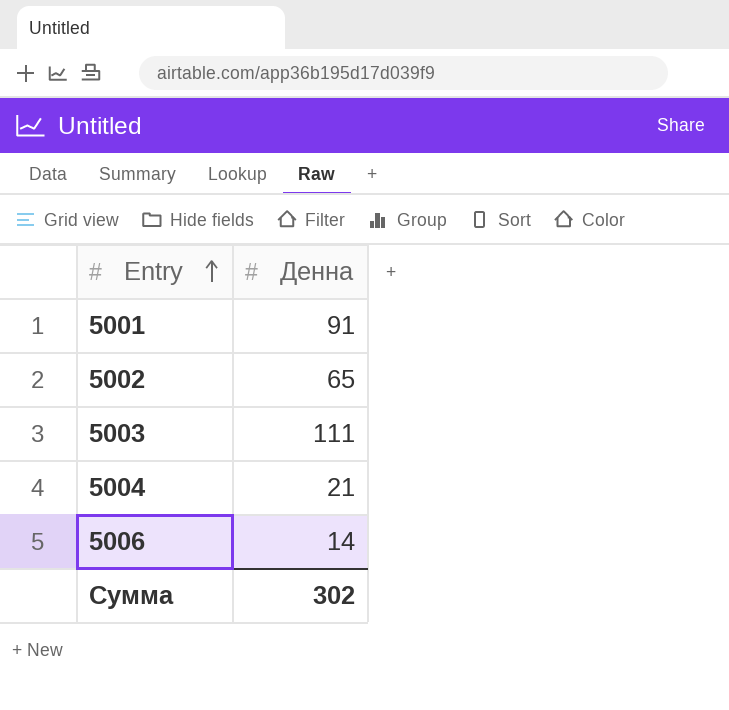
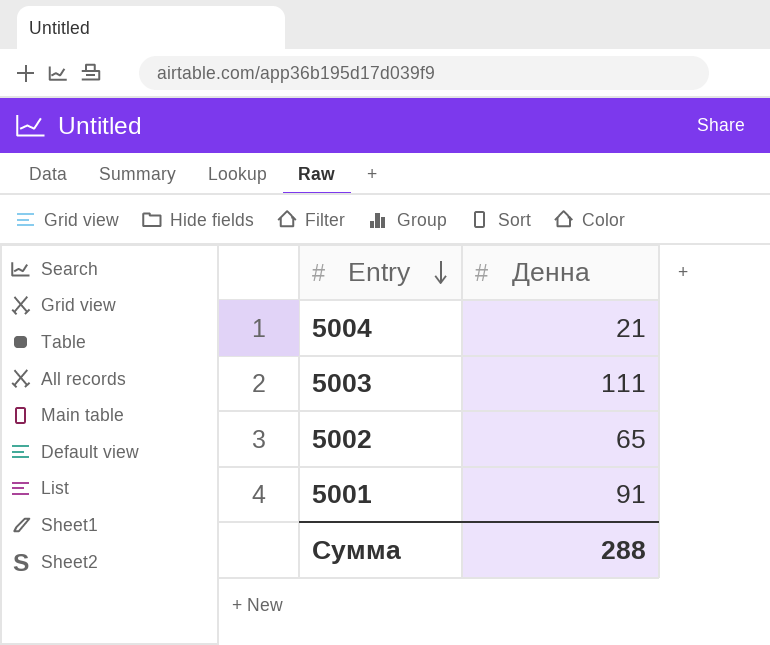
row order: Entry ascending -> Entry descending
row 5006: 14 -> none
Сумма | Денна: 302 -> 288

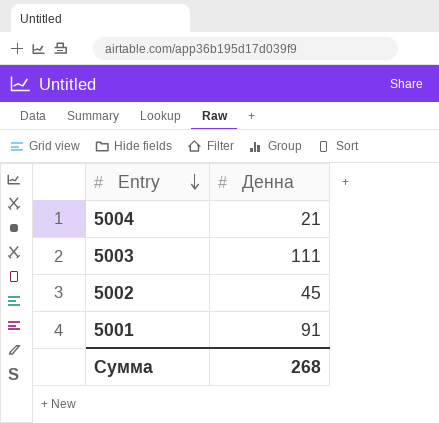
5002 | Денна: 65 -> 45
Сумма | Денна: 288 -> 268

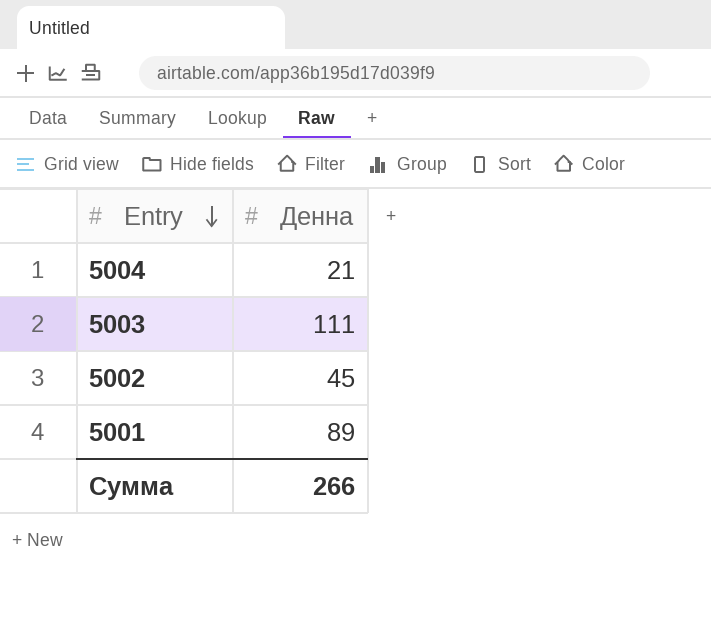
5001 | Денна: 91 -> 89
Сумма | Денна: 268 -> 266

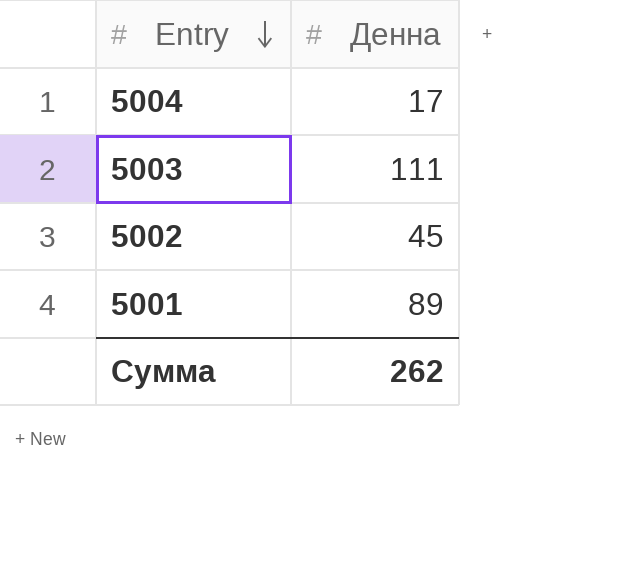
5004 | Денна: 21 -> 17
Сумма | Денна: 266 -> 262

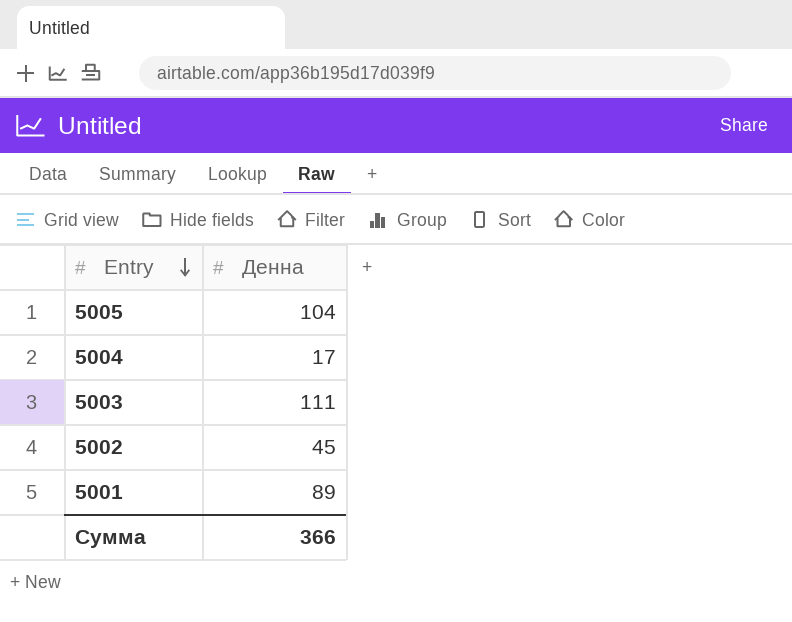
row 5005: none -> 104
Сумма | Денна: 262 -> 366

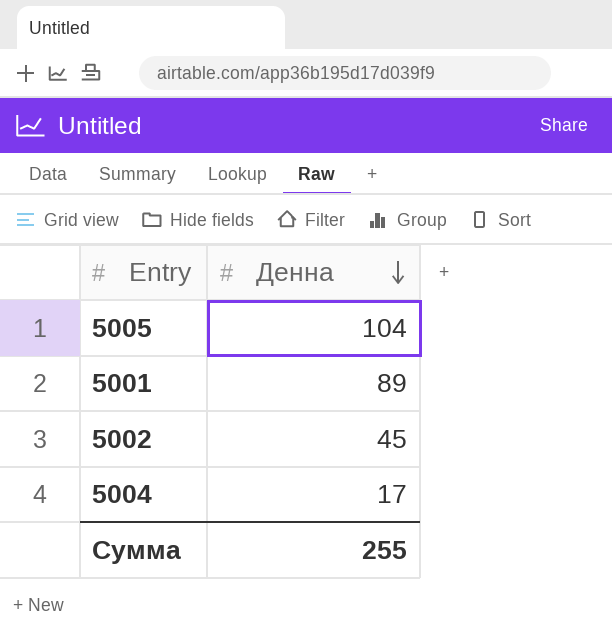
row order: Entry descending -> Денна descending
row 5003: 111 -> none
Сумма | Денна: 366 -> 255

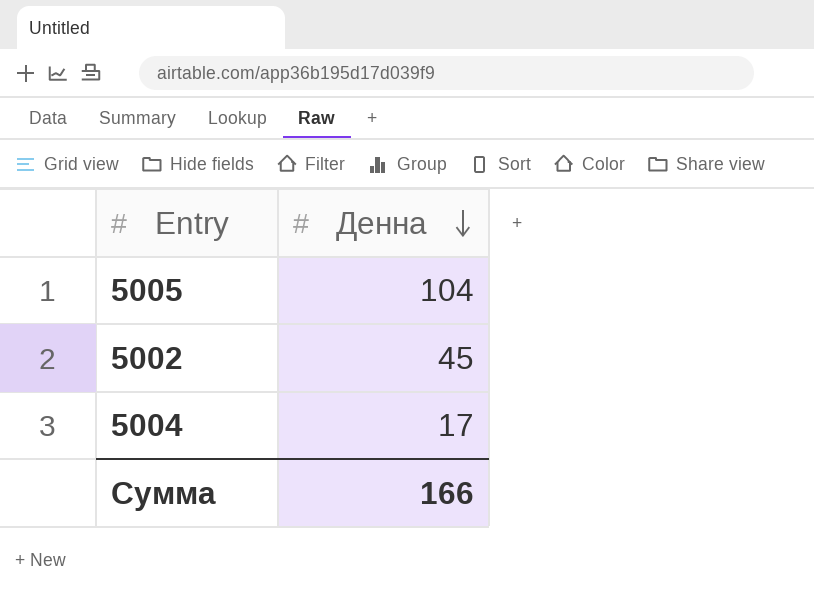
row 5001: 89 -> none
Сумма | Денна: 255 -> 166

